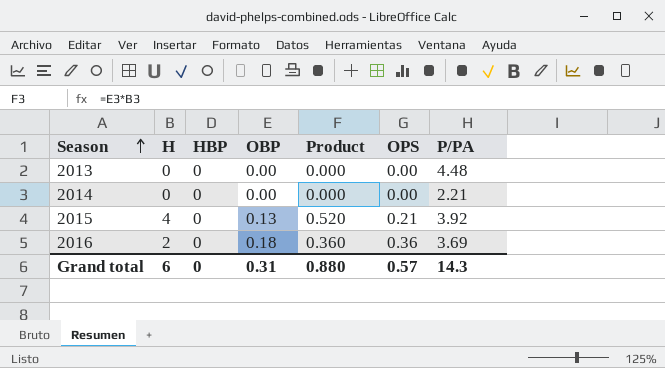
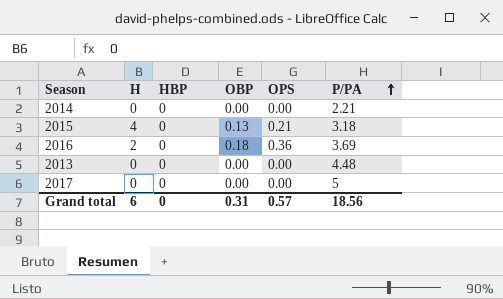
row order: Season ascending -> P/PA ascending
column Product | formula: [H] * [OBP] -> none
2015 | P/PA: 3.92 -> 3.18
row 2017: none -> 0 | 0 | 0.00 | 0.00 | 5
Grand total | P/PA: 14.3 -> 18.56

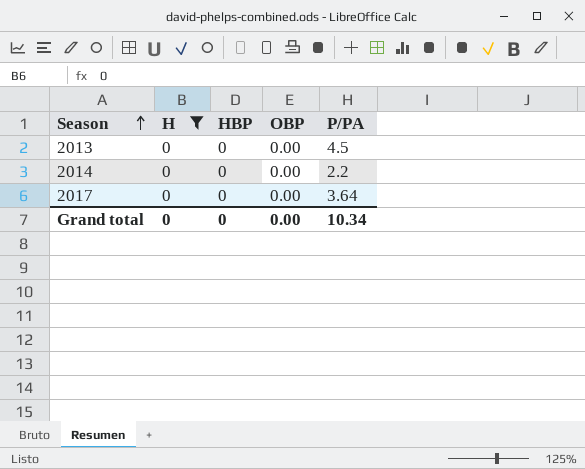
filter: none -> H = 0
row order: P/PA ascending -> Season ascending
column OPS | position: 5 -> none
2013 | P/PA: 4.48 -> 4.5
2014 | P/PA: 2.21 -> 2.2
2017 | P/PA: 5 -> 3.64
Grand total | H: 6 -> 0
Grand total | OBP: 0.31 -> 0.00
Grand total | P/PA: 18.56 -> 10.34

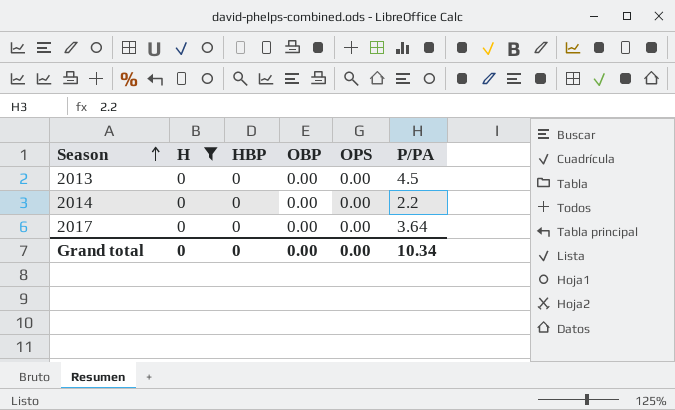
column OPS | position: none -> 5

